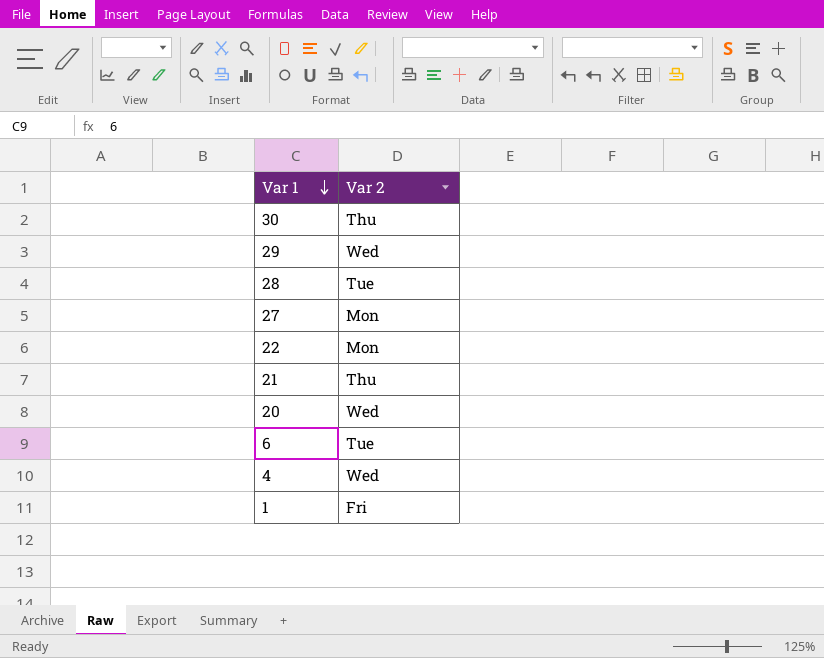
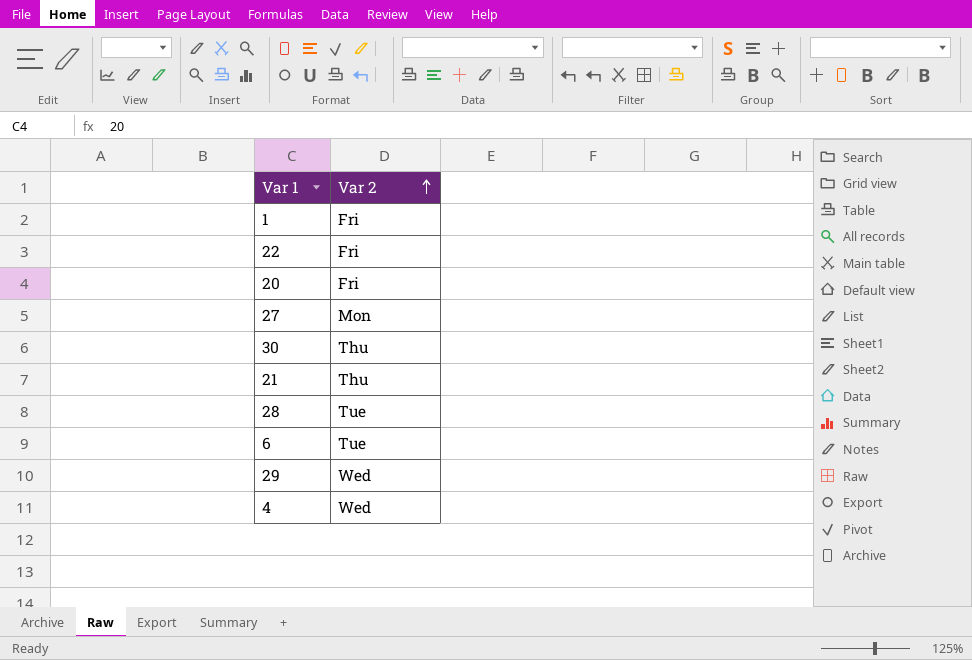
row order: Var 1 descending -> Var 2 ascending
22 | Var 2: Mon -> Fri
20 | Var 2: Wed -> Fri

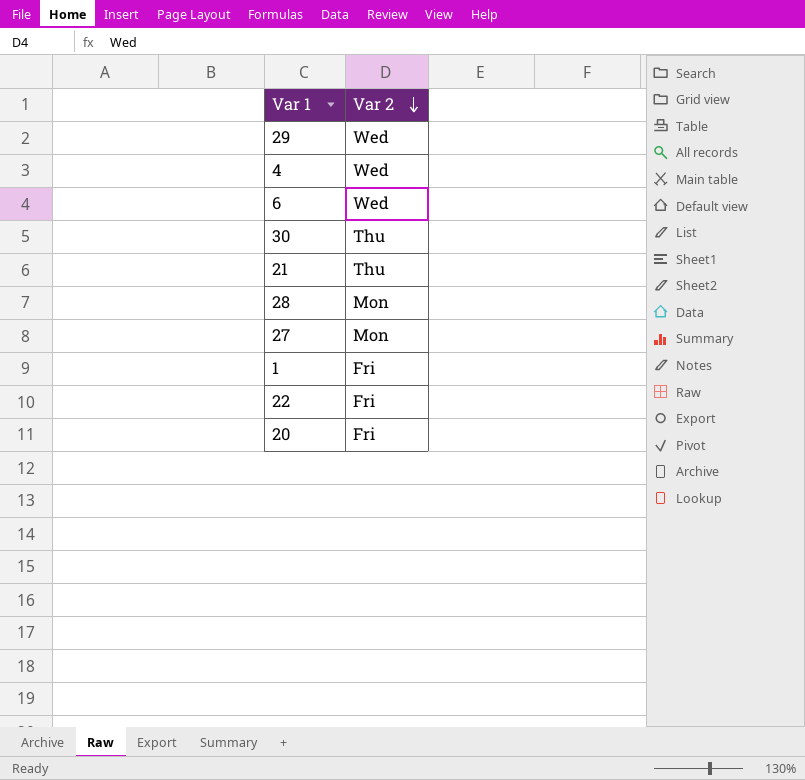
row order: Var 2 ascending -> Var 2 descending
6 | Var 2: Tue -> Wed
28 | Var 2: Tue -> Mon

